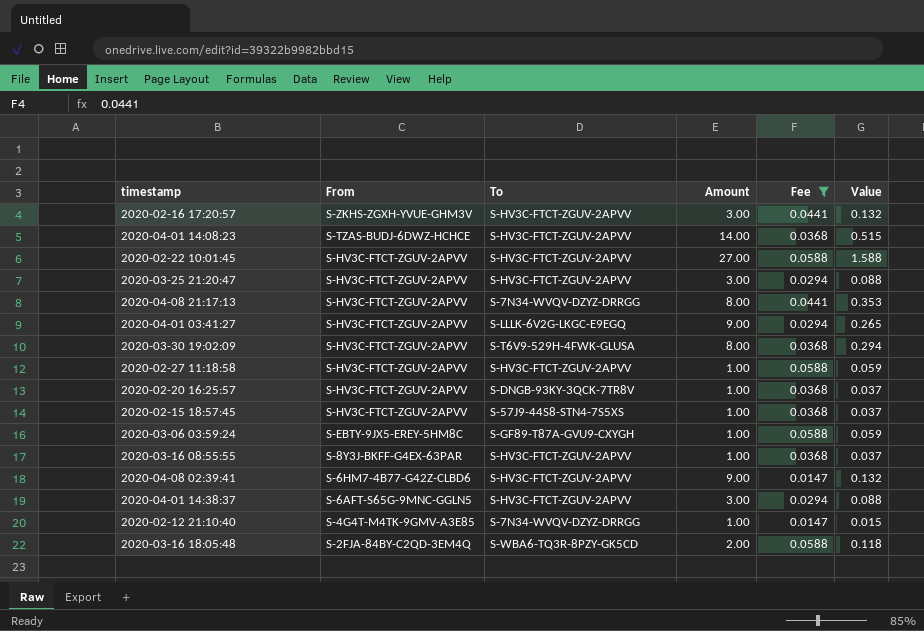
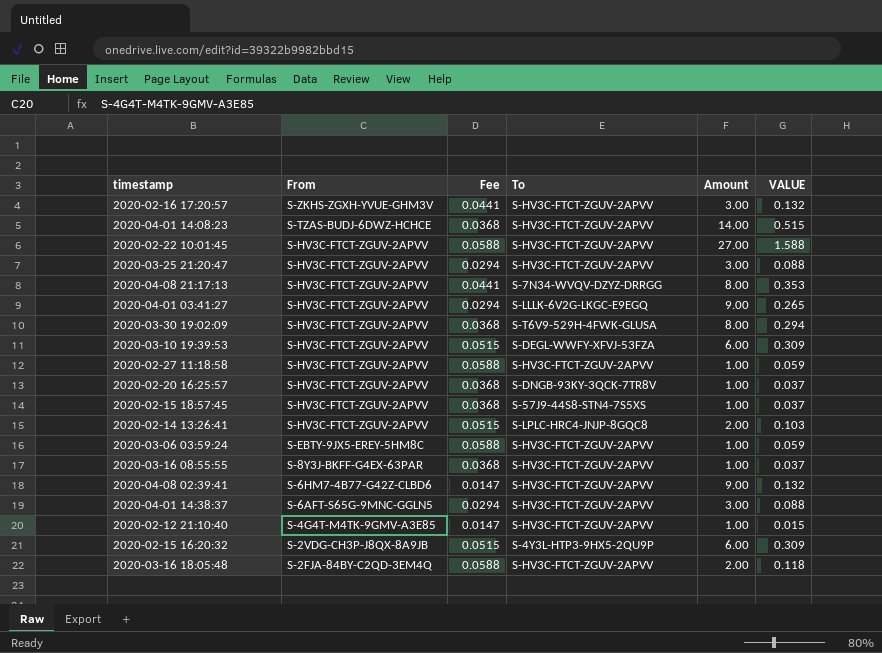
filter: Fee != 0.0515 -> none
column Fee | position: 5 -> 3
column name: Value -> VALUE
2020-03-06 03:59:24 | To: S-GF89-T87A-GVU9-CXYGH -> S-HV3C-FTCT-ZGUV-2APVV
2020-02-12 21:10:40 | To: S-7N34-WVQV-DZYZ-DRRGG -> S-HV3C-FTCT-ZGUV-2APVV
2020-03-16 18:05:48 | To: S-WBA6-TQ3R-8PZY-GK5CD -> S-HV3C-FTCT-ZGUV-2APVV

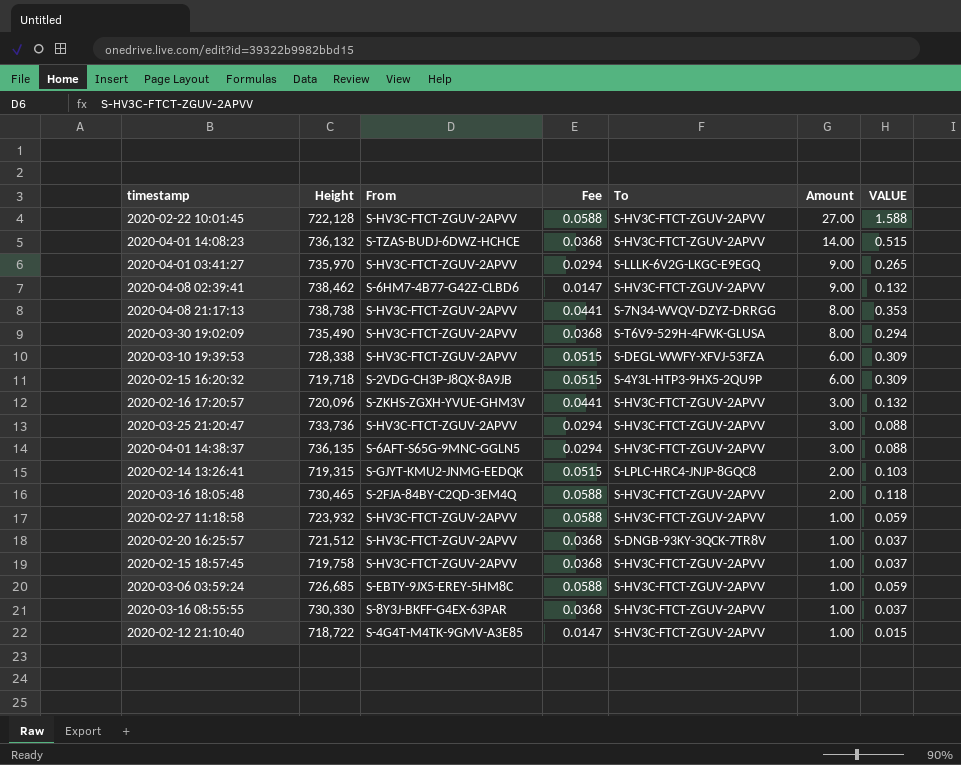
row order: From descending -> Amount descending
column Height | position: none -> 2
2020-02-14 13:26:41 | From: S-HV3C-FTCT-ZGUV-2APVV -> S-GJYT-KMU2-JNMG-EEDQK
2020-02-15 18:57:45 | To: S-57J9-44S8-STN4-7S5XS -> S-HV3C-FTCT-ZGUV-2APVV

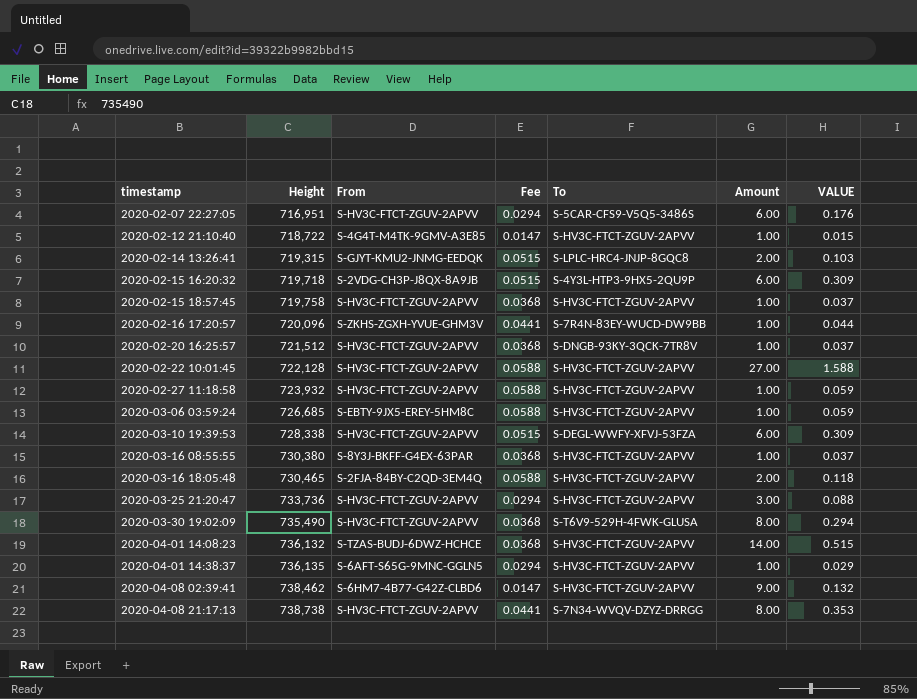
row order: Amount descending -> timestamp ascending
row 2020-04-01 03:41:27: 735,970 | S-HV3C-FTCT-ZGUV-2APVV | 0.0294 | S-LLLK-6V2G-LKGC-E9EGQ | 9.00 | 0.265 -> none
row 2020-02-07 22:27:05: none -> 716,951 | S-HV3C-FTCT-ZGUV-2APVV | 0.0294 | S-5CAR-CFS9-V5Q5-3486S | 6.00 | 0.176
2020-02-16 17:20:57 | To: S-HV3C-FTCT-ZGUV-2APVV -> S-7R4N-83EY-WUCD-DW9BB
2020-02-16 17:20:57 | Amount: 3.00 -> 1.00
2020-02-16 17:20:57 | VALUE: 0.132 -> 0.044
2020-03-16 08:55:55 | Height: 730,330 -> 730,380
2020-04-01 14:38:37 | Amount: 3.00 -> 1.00
2020-04-01 14:38:37 | VALUE: 0.088 -> 0.029

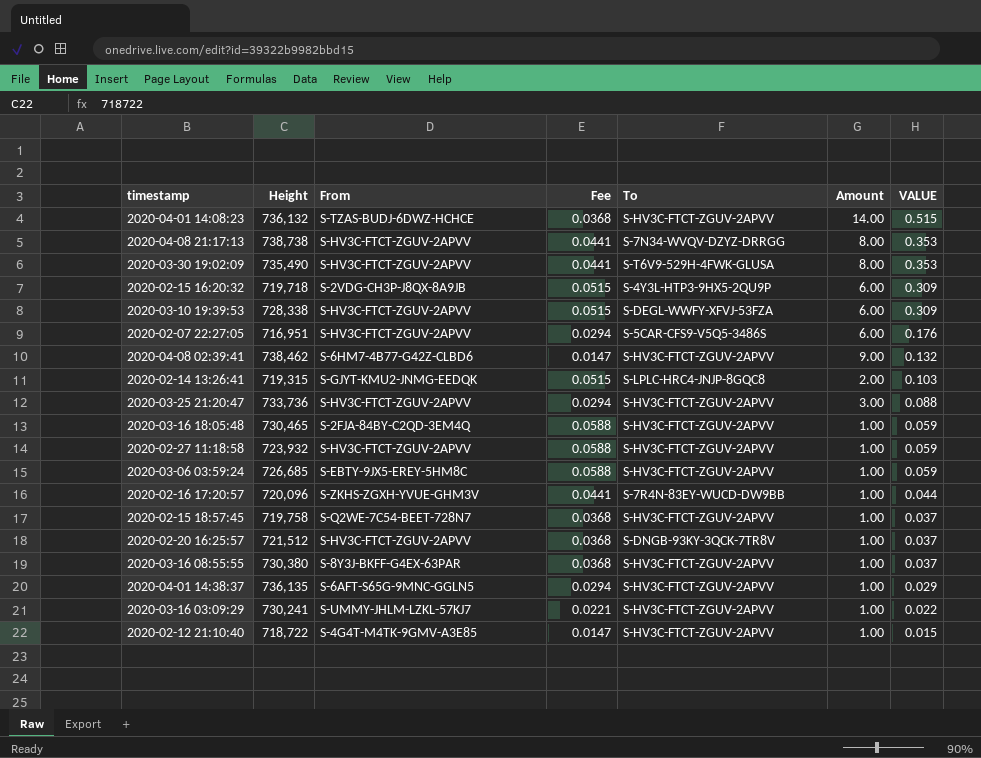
row order: timestamp ascending -> VALUE descending
row 2020-02-22 10:01:45: 722,128 | S-HV3C-FTCT-ZGUV-2APVV | 0.0588 | S-HV3C-FTCT-ZGUV-2APVV | 27.00 | 1.588 -> none
2020-03-30 19:02:09 | Fee: 0.0368 -> 0.0441
2020-03-30 19:02:09 | VALUE: 0.294 -> 0.353
2020-03-16 18:05:48 | Amount: 2.00 -> 1.00
2020-03-16 18:05:48 | VALUE: 0.118 -> 0.059
2020-02-15 18:57:45 | From: S-HV3C-FTCT-ZGUV-2APVV -> S-Q2WE-7C54-BEET-728N7
row 2020-03-16 03:09:29: none -> 730,241 | S-UMMY-JHLM-LZKL-57KJ7 | 0.0221 | S-HV3C-FTCT-ZGUV-2APVV | 1.00 | 0.022

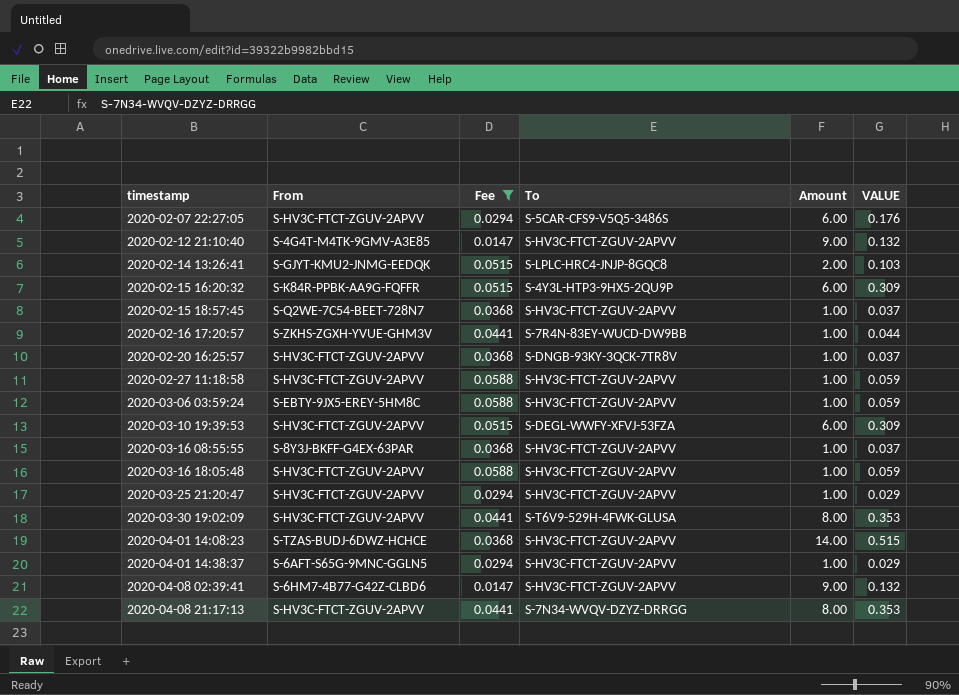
filter: none -> Fee != 0.0221
row order: VALUE descending -> timestamp ascending
column Height | position: 2 -> none
2020-02-12 21:10:40 | Amount: 1.00 -> 9.00
2020-02-12 21:10:40 | VALUE: 0.015 -> 0.132
2020-02-15 16:20:32 | From: S-2VDG-CH3P-J8QX-8A9JB -> S-K84R-PPBK-AA9G-FQFFR
2020-03-16 18:05:48 | From: S-2FJA-84BY-C2QD-3EM4Q -> S-HV3C-FTCT-ZGUV-2APVV
2020-03-25 21:20:47 | Amount: 3.00 -> 1.00
2020-03-25 21:20:47 | VALUE: 0.088 -> 0.029

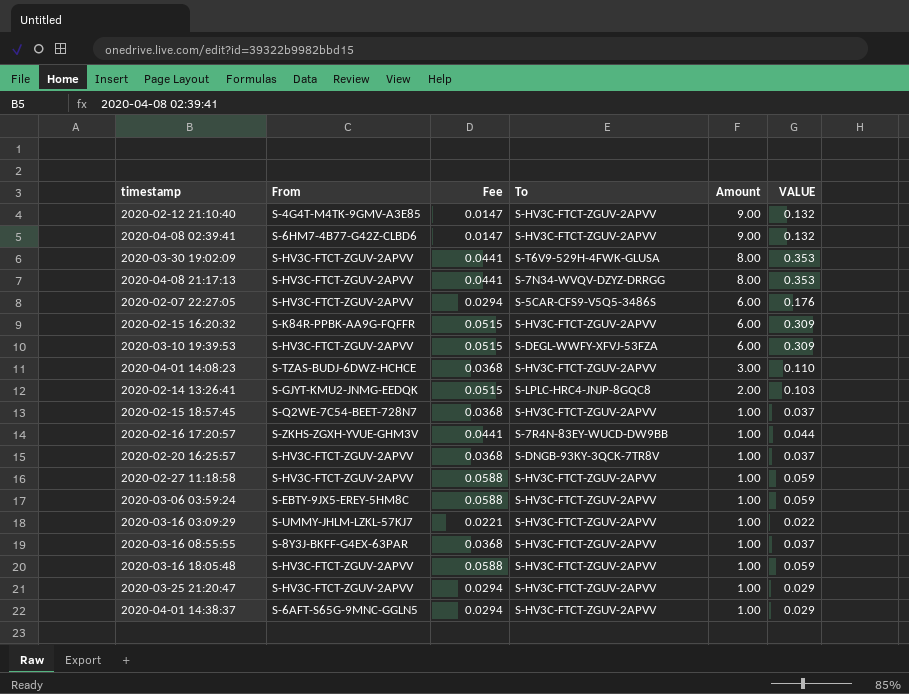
filter: Fee != 0.0221 -> none
row order: timestamp ascending -> Amount descending
2020-02-15 16:20:32 | To: S-4Y3L-HTP3-9HX5-2QU9P -> S-HV3C-FTCT-ZGUV-2APVV
2020-04-01 14:08:23 | Amount: 14.00 -> 3.00
2020-04-01 14:08:23 | VALUE: 0.515 -> 0.110

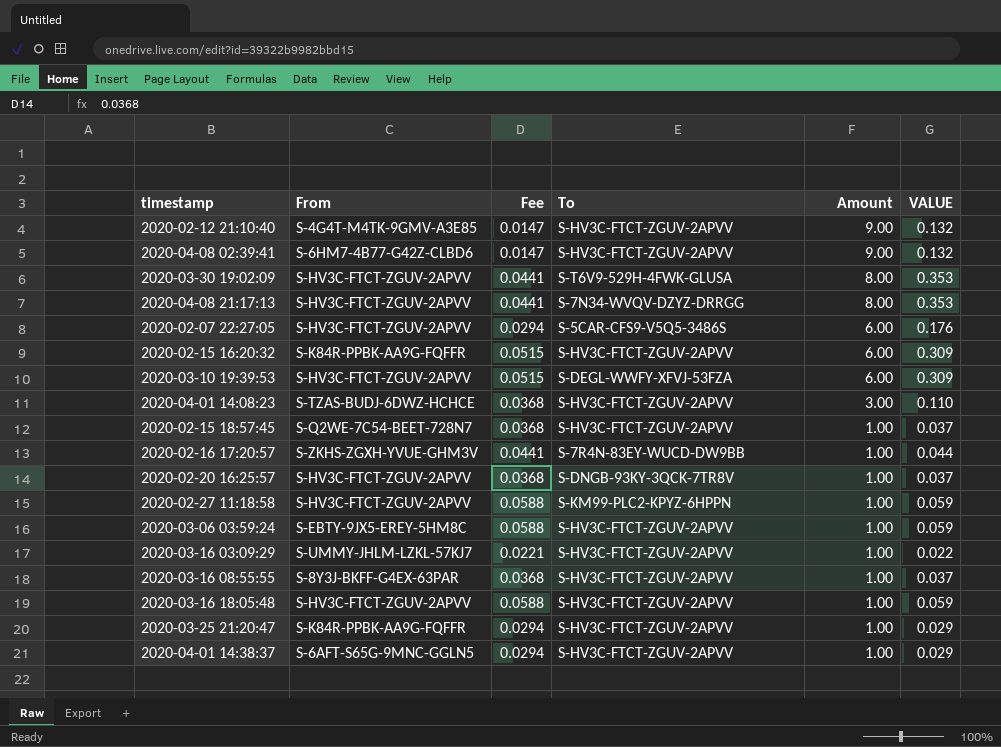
row 2020-02-14 13:26:41: S-GJYT-KMU2-JNMG-EEDQK | 0.0515 | S-LPLC-HRC4-JNJP-8GQC8 | 2.00 | 0.103 -> none
2020-02-27 11:18:58 | To: S-HV3C-FTCT-ZGUV-2APVV -> S-KM99-PLC2-KPYZ-6HPPN
2020-03-25 21:20:47 | From: S-HV3C-FTCT-ZGUV-2APVV -> S-K84R-PPBK-AA9G-FQFFR

